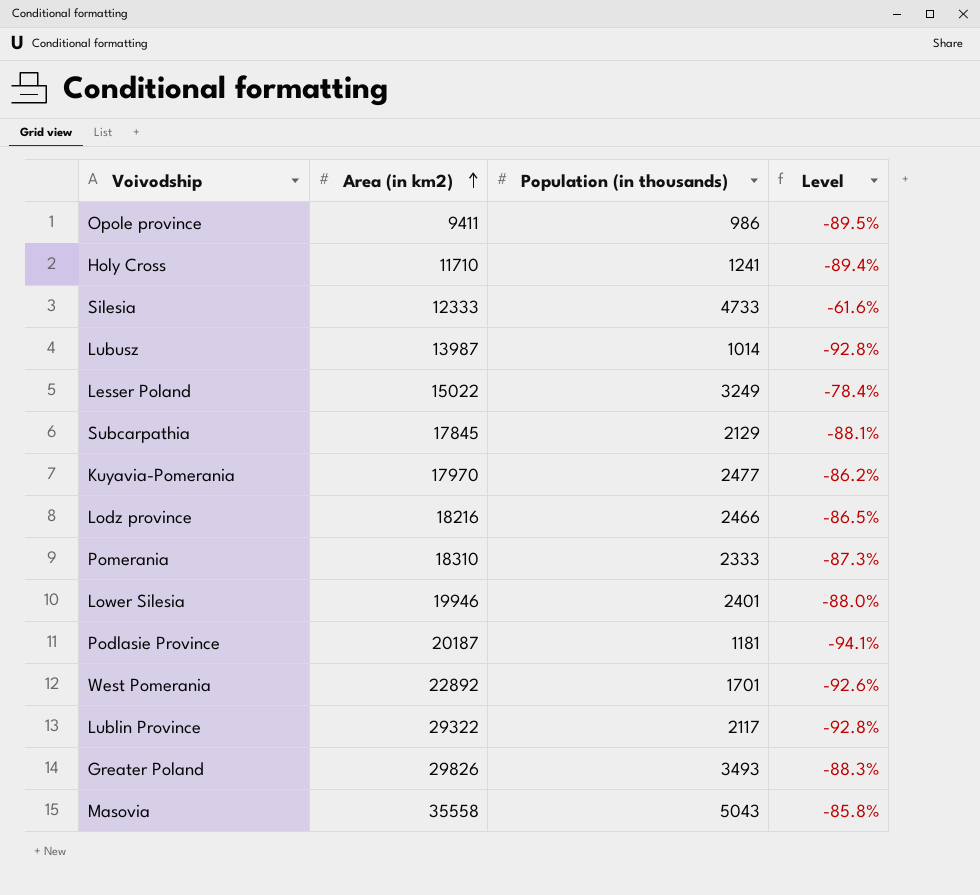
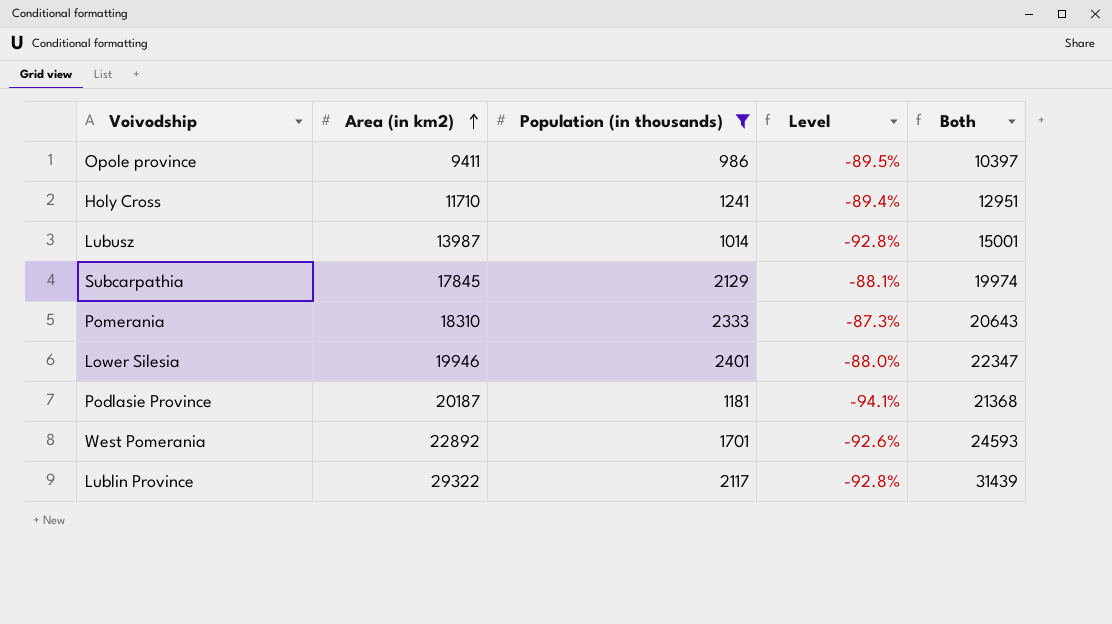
filter: none -> Population (in thousands) <= 2401
column Both | formula: none -> [Area (in km2)] + [Population (in thousands)]

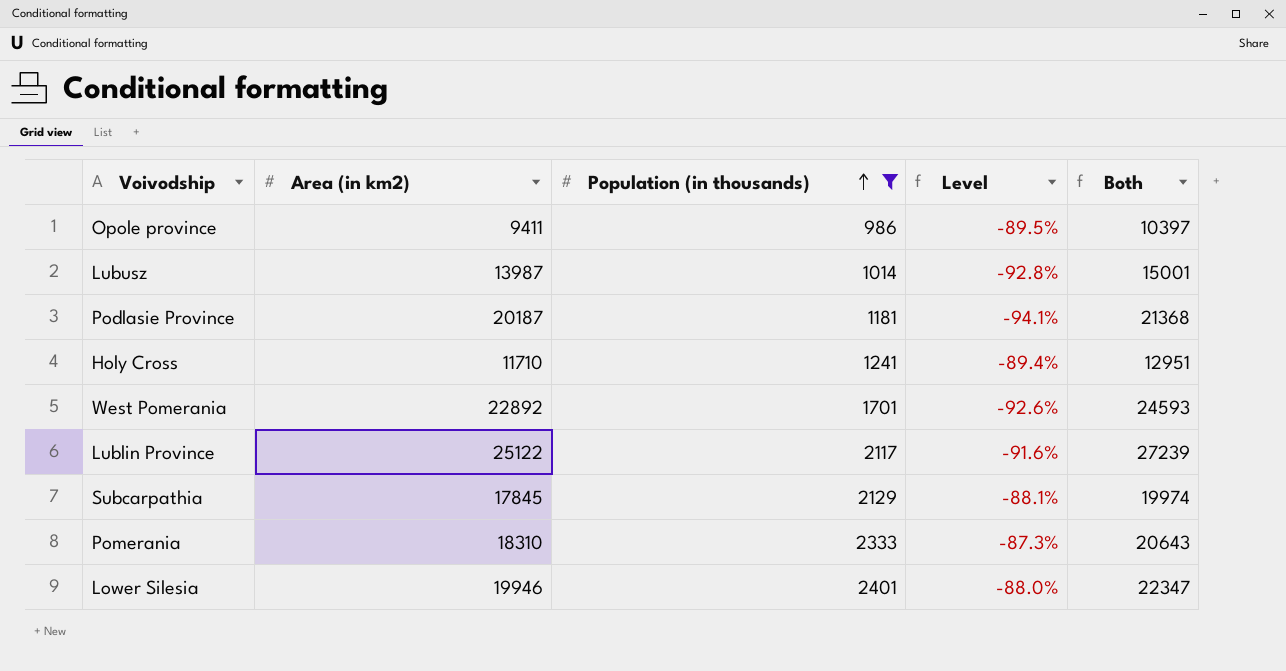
row order: Area (in km2) ascending -> Population (in thousands) ascending
Lublin Province | Area (in km2): 29322 -> 25122
Lublin Province | Level: -92.8% -> -91.6%
Lublin Province | Both: 31439 -> 27239

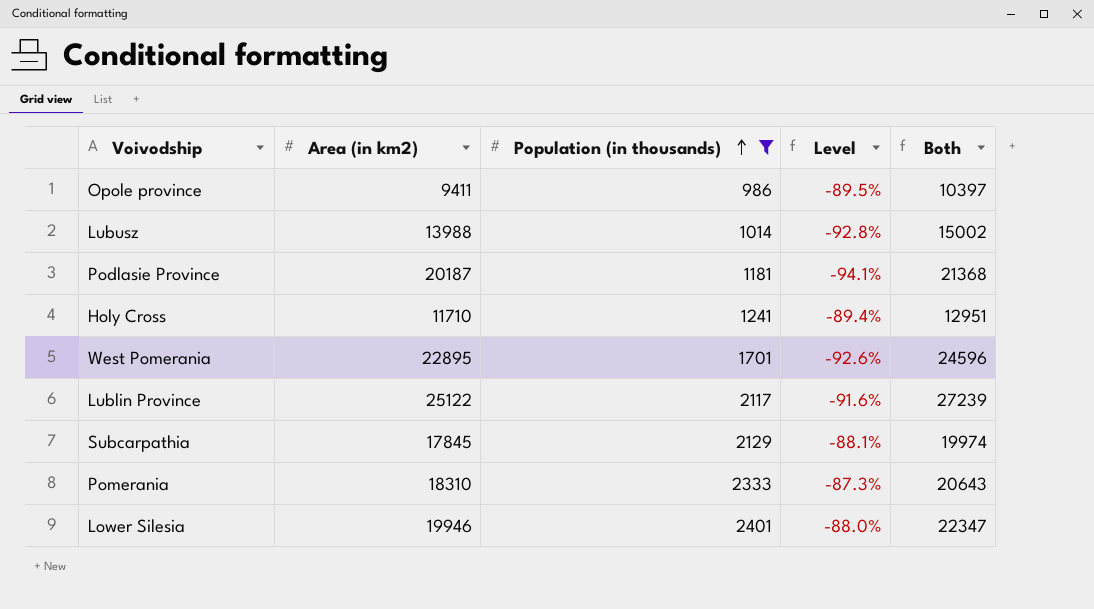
Lubusz | Area (in km2): 13987 -> 13988
Lubusz | Both: 15001 -> 15002
West Pomerania | Area (in km2): 22892 -> 22895
West Pomerania | Both: 24593 -> 24596

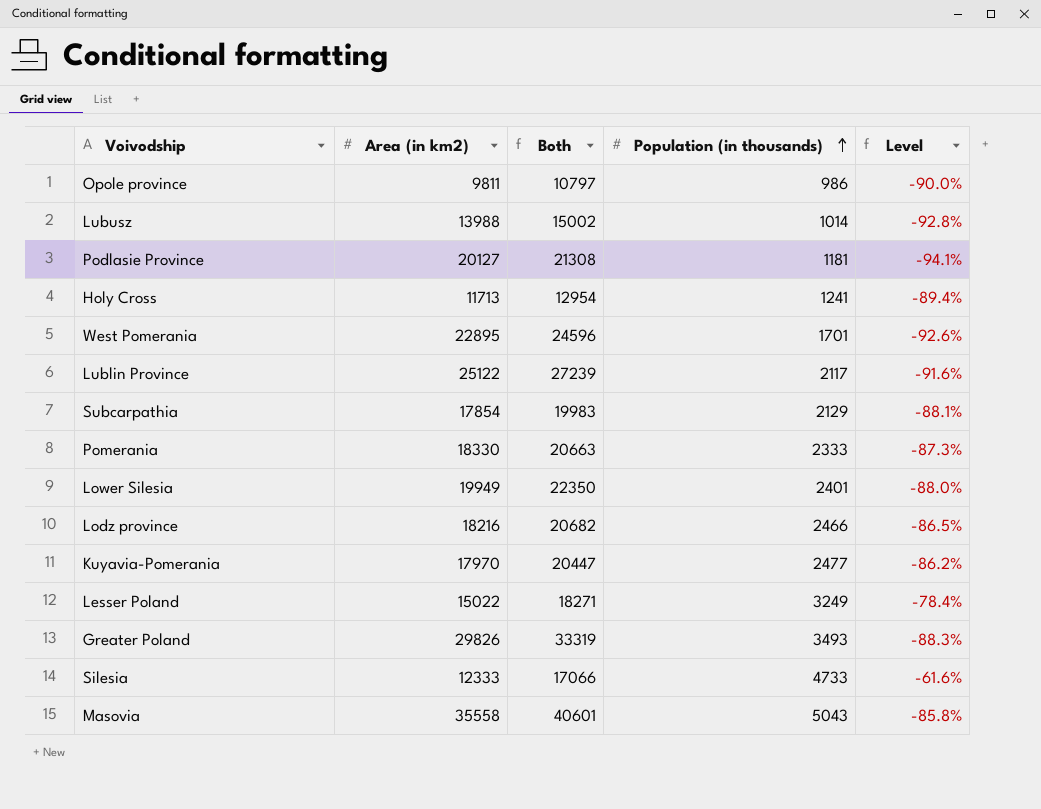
filter: Population (in thousands) <= 2401 -> none
column Both | position: 5 -> 3
Opole province | Area (in km2): 9411 -> 9811
Opole province | Both: 10397 -> 10797
Opole province | Level: -89.5% -> -90.0%
Podlasie Province | Area (in km2): 20187 -> 20127
Podlasie Province | Both: 21368 -> 21308
Holy Cross | Area (in km2): 11710 -> 11713
Holy Cross | Both: 12951 -> 12954
Subcarpathia | Area (in km2): 17845 -> 17854
Subcarpathia | Both: 19974 -> 19983
Pomerania | Area (in km2): 18310 -> 18330
Pomerania | Both: 20643 -> 20663
Lower Silesia | Area (in km2): 19946 -> 19949
Lower Silesia | Both: 22347 -> 22350

